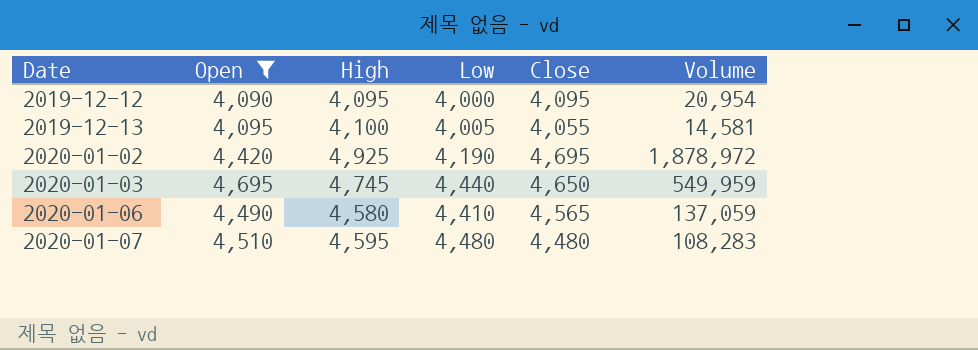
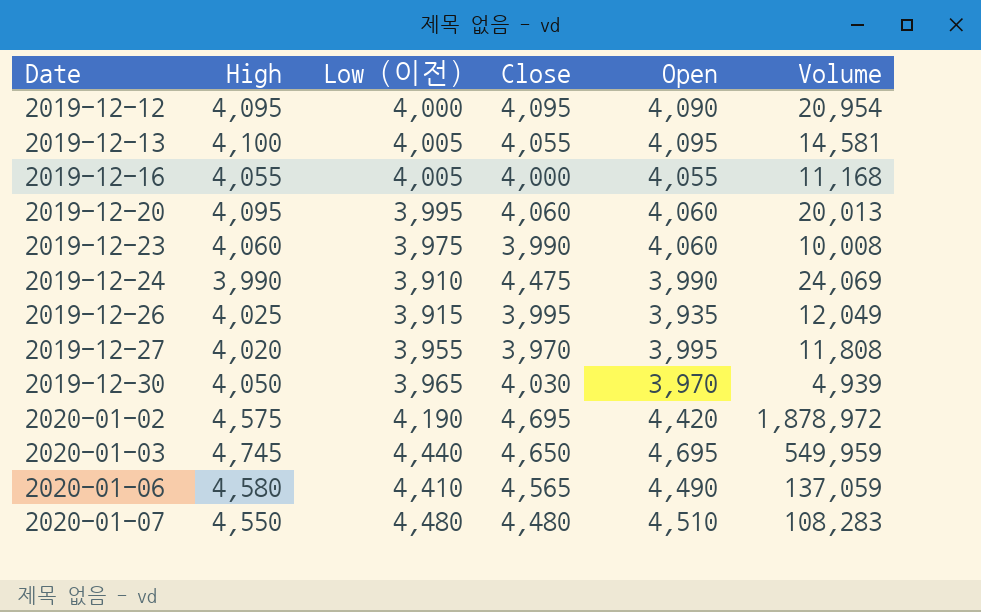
filter: Open >= 4,090 -> none
column name: Low -> Low (이전)
column Open | position: 2 -> 5
2020-01-02 | High: 4,925 -> 4,575
2020-01-07 | High: 4,595 -> 4,550

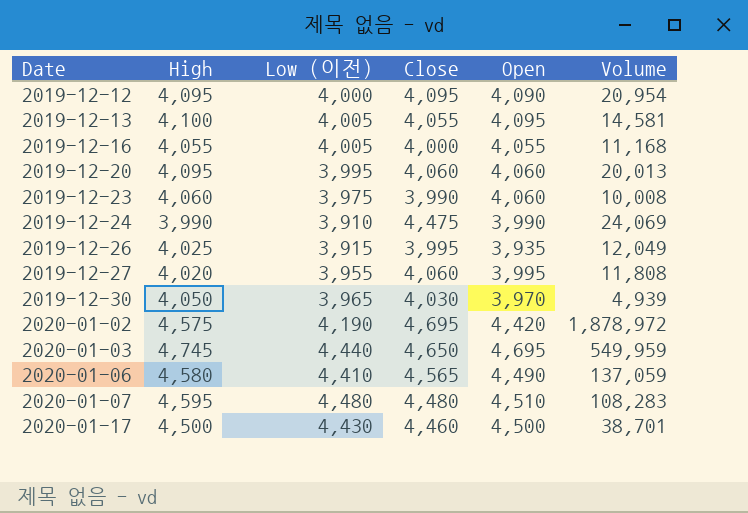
2019-12-27 | Close: 3,970 -> 4,060
2020-01-07 | High: 4,550 -> 4,595
row 2020-01-17: none -> 4,500 | 4,430 | 4,460 | 4,500 | 38,701

